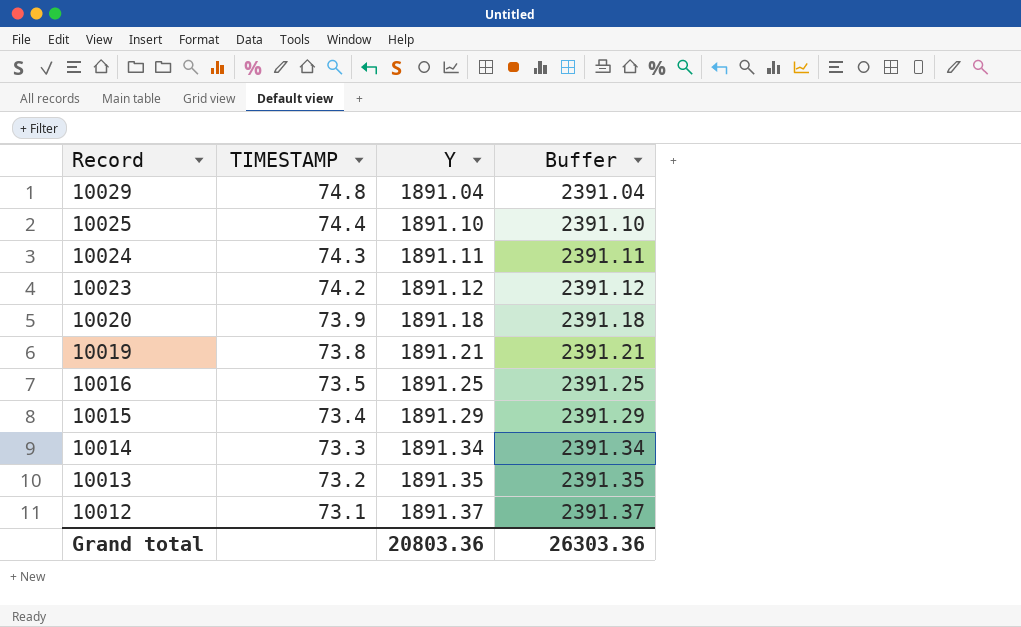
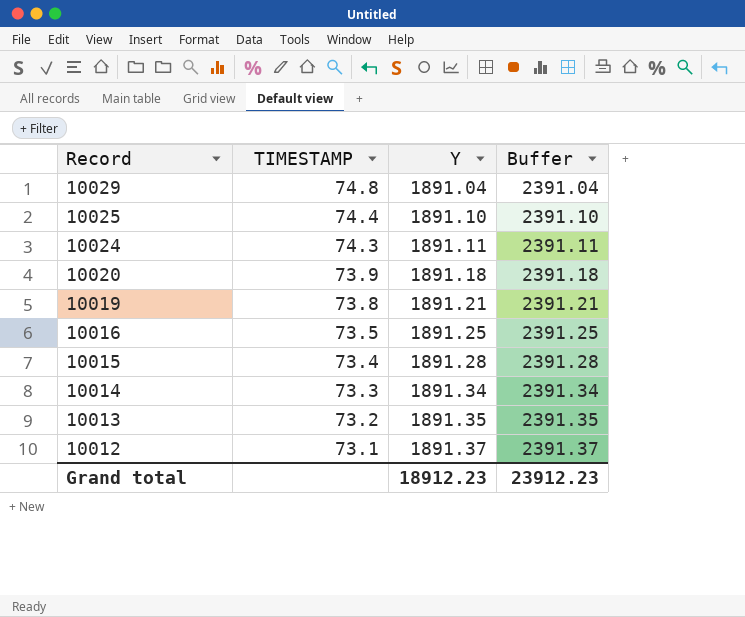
row 10023: 74.2 | 1891.12 | 2391.12 -> none
10015 | Y: 1891.29 -> 1891.28
10015 | Buffer: 2391.29 -> 2391.28
Grand total | Y: 20803.36 -> 18912.23
Grand total | Buffer: 26303.36 -> 23912.23

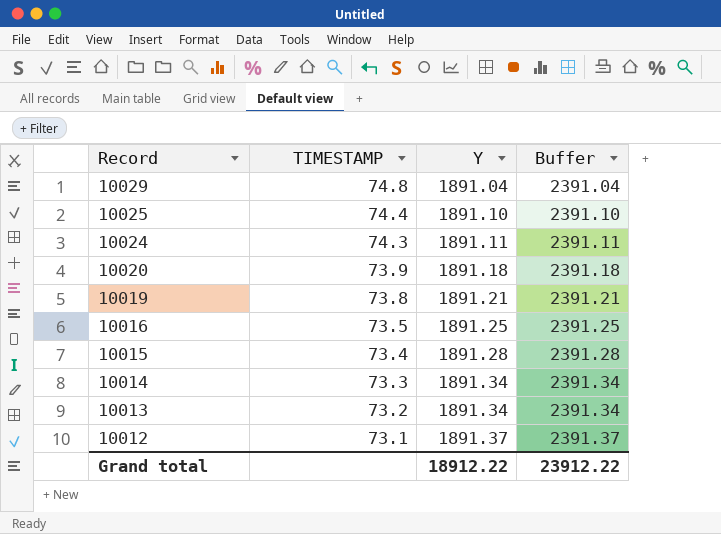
10013 | Y: 1891.35 -> 1891.34
10013 | Buffer: 2391.35 -> 2391.34
Grand total | Y: 18912.23 -> 18912.22
Grand total | Buffer: 23912.23 -> 23912.22

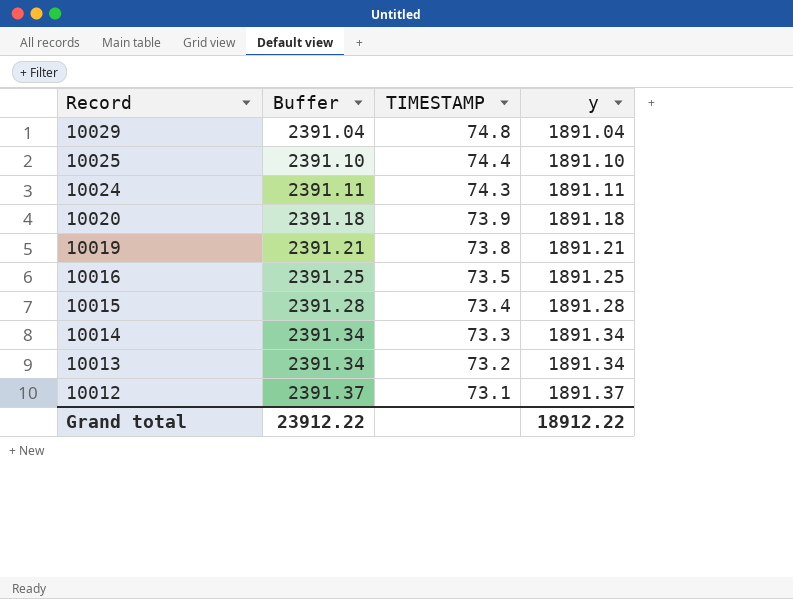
column Buffer | position: 4 -> 2
column name: Y -> y

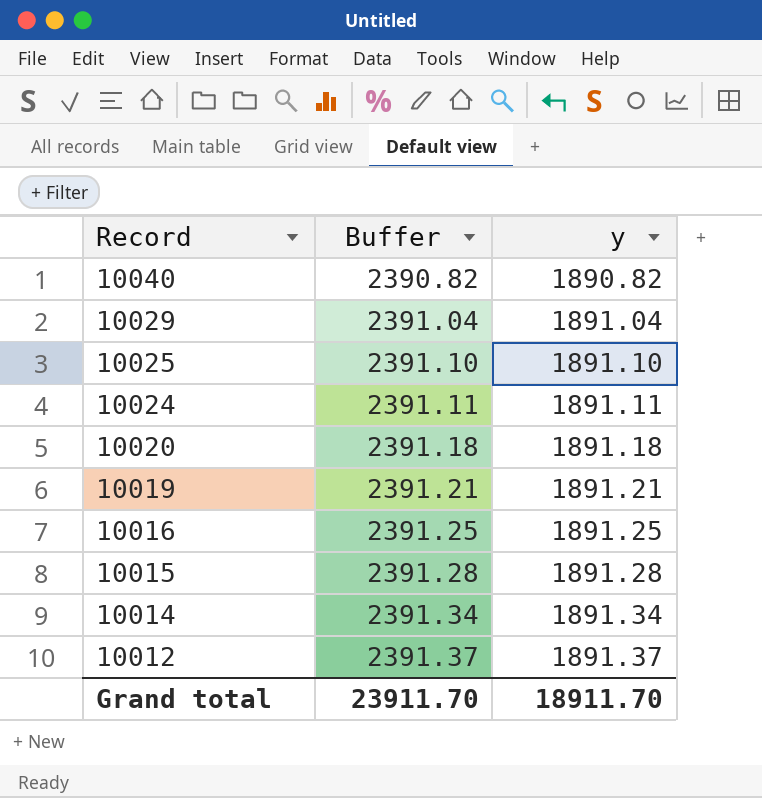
column TIMESTAMP | position: 3 -> none
row 10013: 2391.34 | 73.2 | 1891.34 -> none
row 10040: none -> 2390.82 | 1890.82
Grand total | Buffer: 23912.22 -> 23911.70
Grand total | y: 18912.22 -> 18911.70

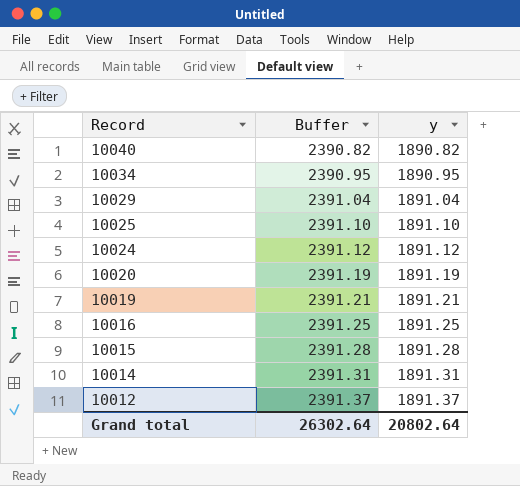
row 10034: none -> 2390.95 | 1890.95
10024 | Buffer: 2391.11 -> 2391.12
10024 | y: 1891.11 -> 1891.12
10020 | Buffer: 2391.18 -> 2391.19
10020 | y: 1891.18 -> 1891.19
10014 | Buffer: 2391.34 -> 2391.31
10014 | y: 1891.34 -> 1891.31
Grand total | Buffer: 23911.70 -> 26302.64
Grand total | y: 18911.70 -> 20802.64

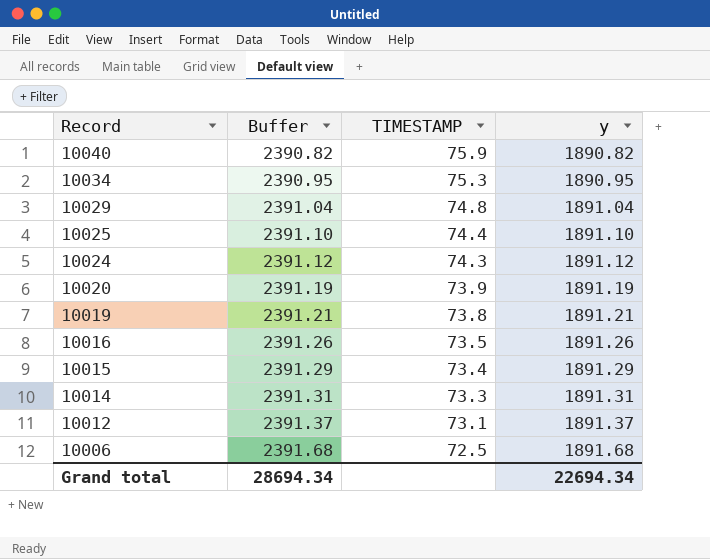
column TIMESTAMP | position: none -> 3
10016 | Buffer: 2391.25 -> 2391.26
10016 | y: 1891.25 -> 1891.26
10015 | Buffer: 2391.28 -> 2391.29
10015 | y: 1891.28 -> 1891.29
row 10006: none -> 2391.68 | 72.5 | 1891.68
Grand total | Buffer: 26302.64 -> 28694.34
Grand total | y: 20802.64 -> 22694.34

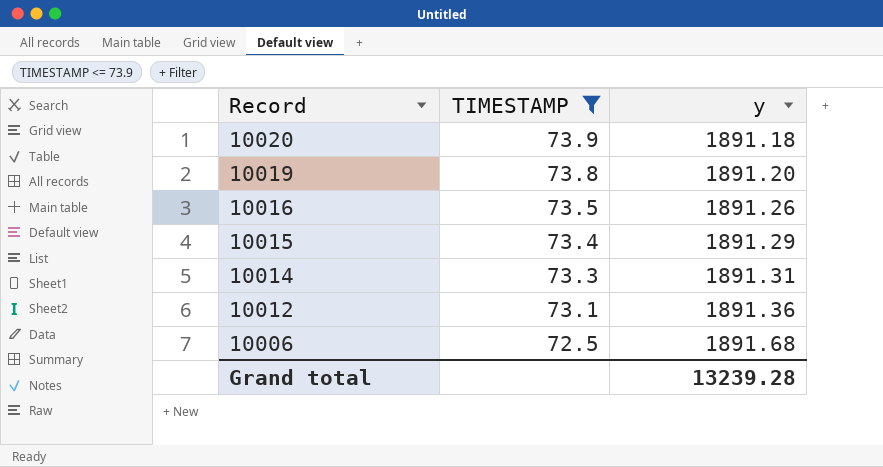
filter: none -> TIMESTAMP <= 73.9
column Buffer | formula: [y] + 500 -> none
10020 | y: 1891.19 -> 1891.18
10019 | y: 1891.21 -> 1891.20
10012 | y: 1891.37 -> 1891.36
Grand total | y: 22694.34 -> 13239.28

